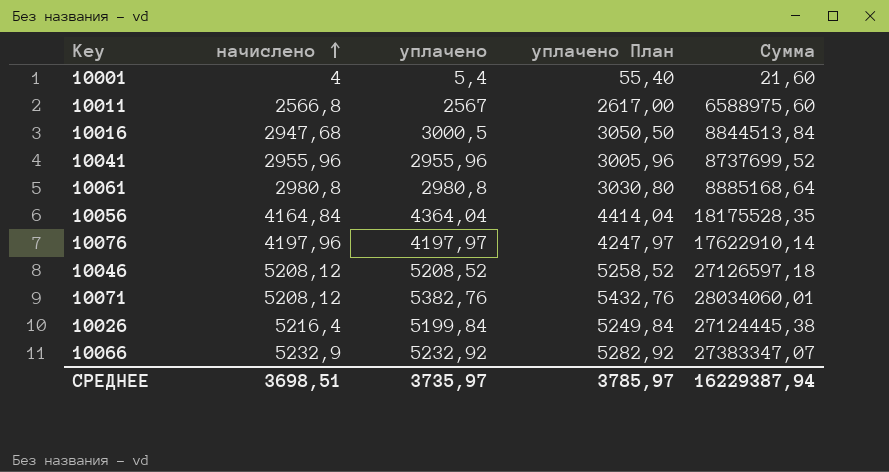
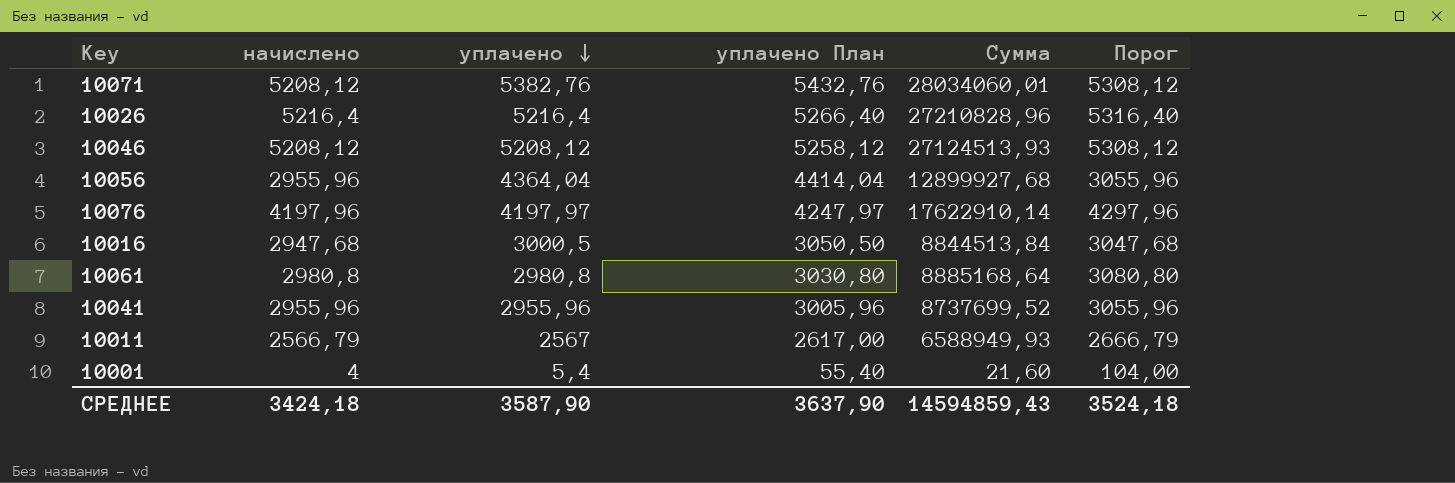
row order: начислено ascending -> уплачено descending
column Порог | formula: none -> [начислено] + 100
row 10066: 5232,9 | 5232,92 | 5282,92 | 27383347,07 -> none
10026 | уплачено: 5199,84 -> 5216,4
10026 | уплачено План: 5249,84 -> 5266,40
10026 | Сумма: 27124445,38 -> 27210828,96
10046 | уплачено: 5208,52 -> 5208,12
10046 | уплачено План: 5258,52 -> 5258,12
10046 | Сумма: 27126597,18 -> 27124513,93
10056 | начислено: 4164,84 -> 2955,96
10056 | Сумма: 18175528,35 -> 12899927,68
10011 | начислено: 2566,8 -> 2566,79
10011 | Сумма: 6588975,60 -> 6588949,93
СРЕДНЕЕ | начислено: 3698,51 -> 3424,18
СРЕДНЕЕ | уплачено: 3735,97 -> 3587,90
СРЕДНЕЕ | уплачено План: 3785,97 -> 3637,90
СРЕДНЕЕ | Сумма: 16229387,94 -> 14594859,43

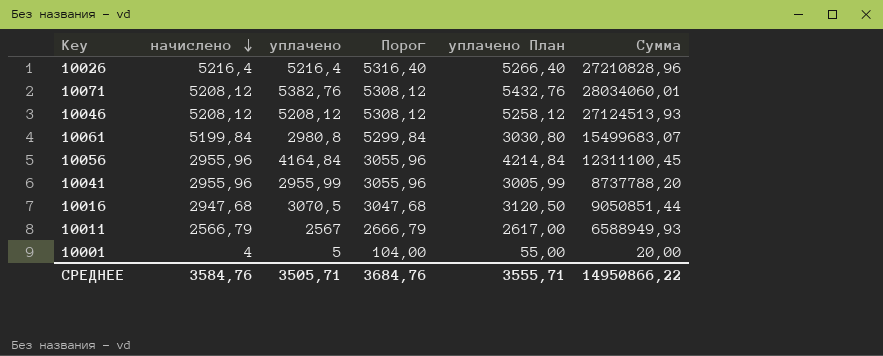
row order: уплачено descending -> начислено descending
column Порог | position: 6 -> 4
row 10076: 4197,96 | 4197,97 | 4247,97 | 17622910,14 | 4297,96 -> none
10061 | начислено: 2980,8 -> 5199,84
10061 | Порог: 3080,80 -> 5299,84
10061 | Сумма: 8885168,64 -> 15499683,07
10056 | уплачено: 4364,04 -> 4164,84
10056 | уплачено План: 4414,04 -> 4214,84
10056 | Сумма: 12899927,68 -> 12311100,45
10041 | уплачено: 2955,96 -> 2955,99
10041 | уплачено План: 3005,96 -> 3005,99
10041 | Сумма: 8737699,52 -> 8737788,20
10016 | уплачено: 3000,5 -> 3070,5
10016 | уплачено План: 3050,50 -> 3120,50
10016 | Сумма: 8844513,84 -> 9050851,44
10001 | уплачено: 5,4 -> 5
10001 | уплачено План: 55,40 -> 55,00
10001 | Сумма: 21,60 -> 20,00
СРЕДНЕЕ | начислено: 3424,18 -> 3584,76
СРЕДНЕЕ | уплачено: 3587,90 -> 3505,71
СРЕДНЕЕ | Порог: 3524,18 -> 3684,76
СРЕДНЕЕ | уплачено План: 3637,90 -> 3555,71
СРЕДНЕЕ | Сумма: 14594859,43 -> 14950866,22

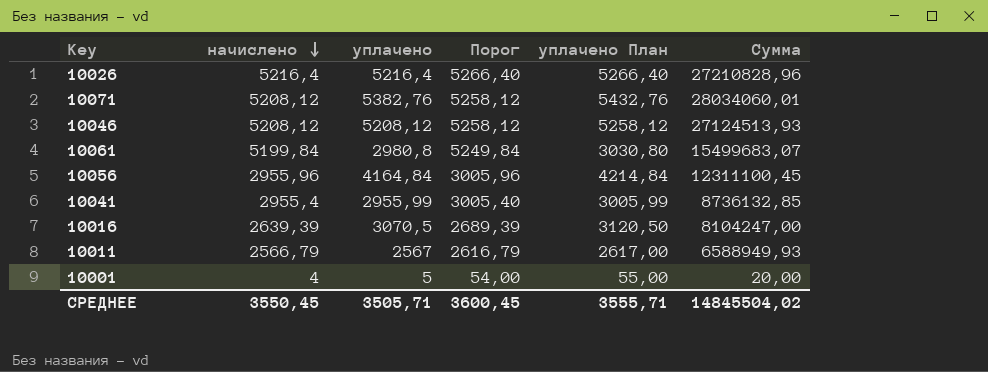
column Порог | formula: [начислено] + 100 -> [начислено] + 50
10041 | начислено: 2955,96 -> 2955,4
10041 | Сумма: 8737788,20 -> 8736132,85
10016 | начислено: 2947,68 -> 2639,39
10016 | Сумма: 9050851,44 -> 8104247,00
СРЕДНЕЕ | начислено: 3584,76 -> 3550,45
СРЕДНЕЕ | Порог: 3684,76 -> 3600,45
СРЕДНЕЕ | Сумма: 14950866,22 -> 14845504,02

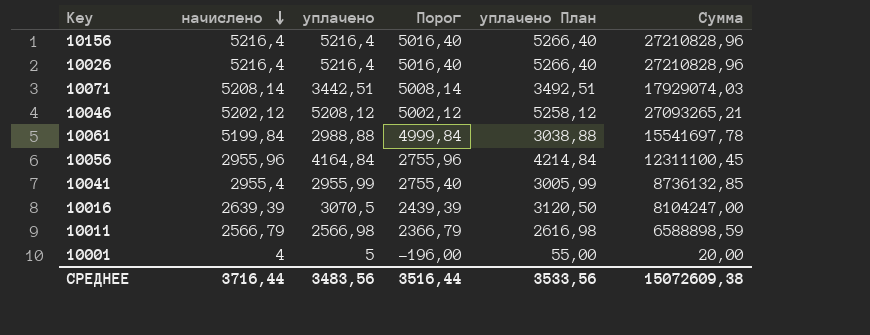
column Порог | formula: [начислено] + 50 -> [начислено] - 200
row 10156: none -> 5216,4 | 5216,4 | 5016,40 | 5266,40 | 27210828,96
10071 | начислено: 5208,12 -> 5208,14
10071 | уплачено: 5382,76 -> 3442,51
10071 | уплачено План: 5432,76 -> 3492,51
10071 | Сумма: 28034060,01 -> 17929074,03
10046 | начислено: 5208,12 -> 5202,12
10046 | Сумма: 27124513,93 -> 27093265,21
10061 | уплачено: 2980,8 -> 2988,88
10061 | уплачено План: 3030,80 -> 3038,88
10061 | Сумма: 15499683,07 -> 15541697,78
10011 | уплачено: 2567 -> 2566,98
10011 | уплачено План: 2617,00 -> 2616,98
10011 | Сумма: 6588949,93 -> 6588898,59
СРЕДНЕЕ | начислено: 3550,45 -> 3716,44
СРЕДНЕЕ | уплачено: 3505,71 -> 3483,56
СРЕДНЕЕ | Порог: 3600,45 -> 3516,44
СРЕДНЕЕ | уплачено План: 3555,71 -> 3533,56
СРЕДНЕЕ | Сумма: 14845504,02 -> 15072609,38

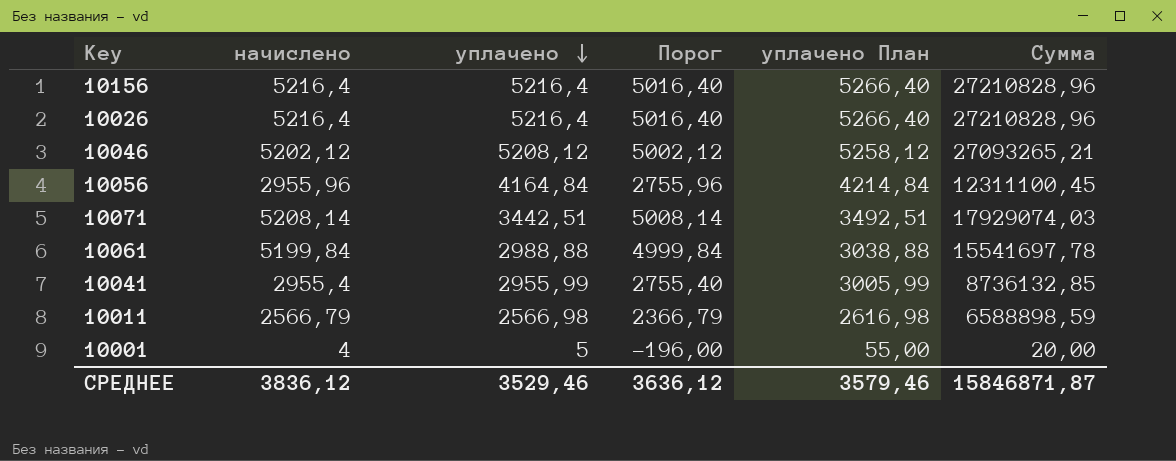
row order: начислено descending -> уплачено descending
row 10016: 2639,39 | 3070,5 | 2439,39 | 3120,50 | 8104247,00 -> none
СРЕДНЕЕ | начислено: 3716,44 -> 3836,12
СРЕДНЕЕ | уплачено: 3483,56 -> 3529,46
СРЕДНЕЕ | Порог: 3516,44 -> 3636,12
СРЕДНЕЕ | уплачено План: 3533,56 -> 3579,46
СРЕДНЕЕ | Сумма: 15072609,38 -> 15846871,87

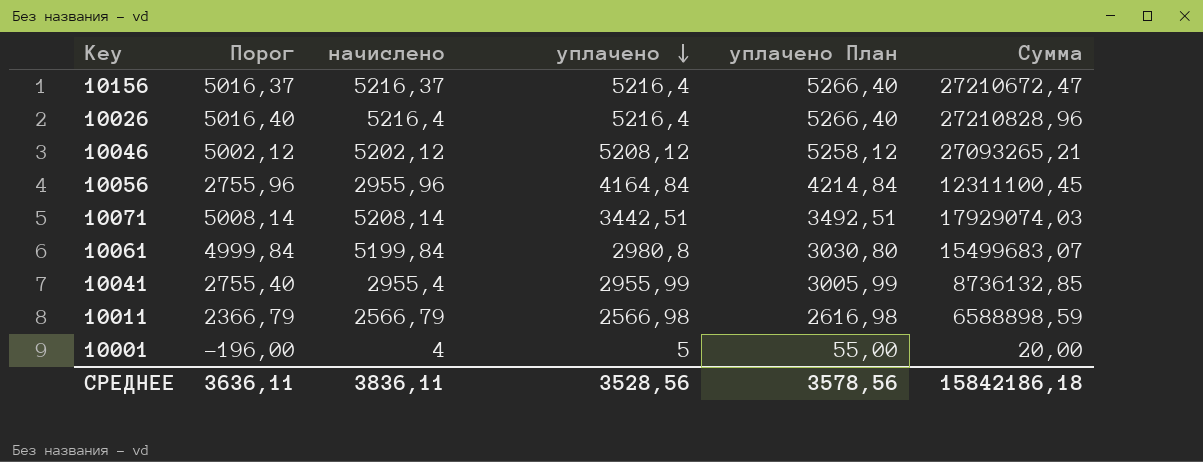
column Порог | position: 4 -> 2
10156 | Порог: 5016,40 -> 5016,37
10156 | начислено: 5216,4 -> 5216,37
10156 | Сумма: 27210828,96 -> 27210672,47
10061 | уплачено: 2988,88 -> 2980,8
10061 | уплачено План: 3038,88 -> 3030,80
10061 | Сумма: 15541697,78 -> 15499683,07
СРЕДНЕЕ | Порог: 3636,12 -> 3636,11
СРЕДНЕЕ | начислено: 3836,12 -> 3836,11
СРЕДНЕЕ | уплачено: 3529,46 -> 3528,56
СРЕДНЕЕ | уплачено План: 3579,46 -> 3578,56
СРЕДНЕЕ | Сумма: 15846871,87 -> 15842186,18

